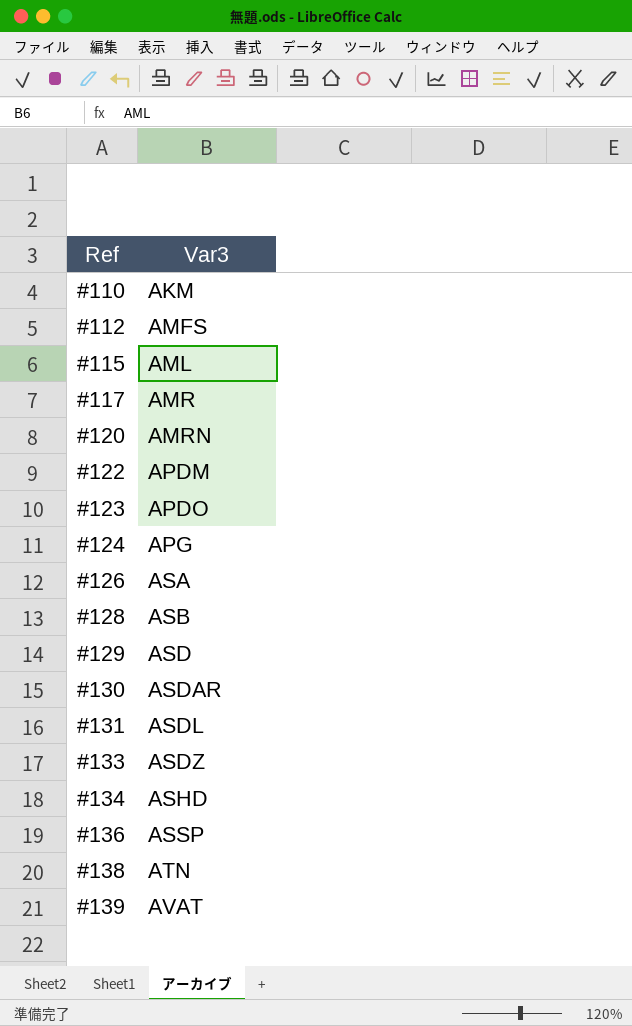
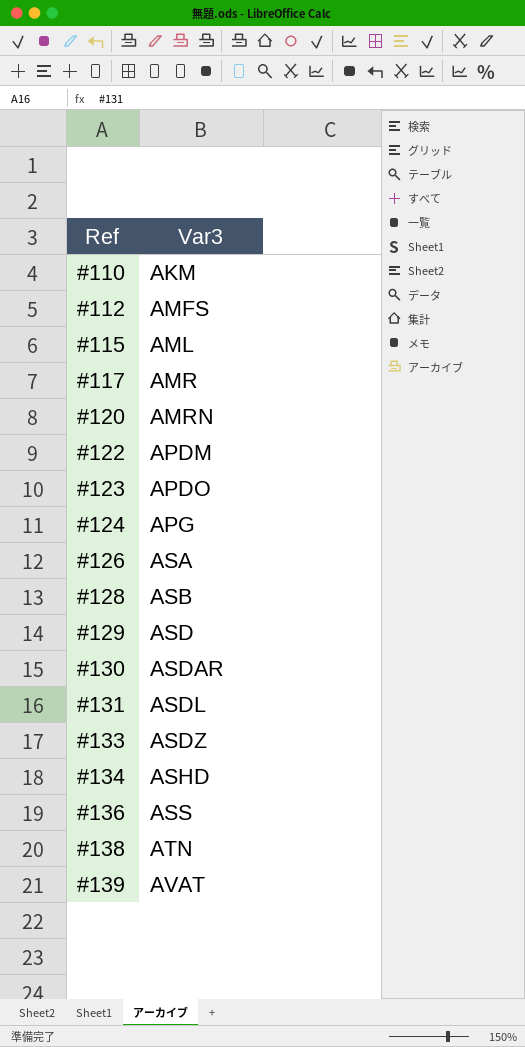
#136 | Var3: ASSP -> ASS

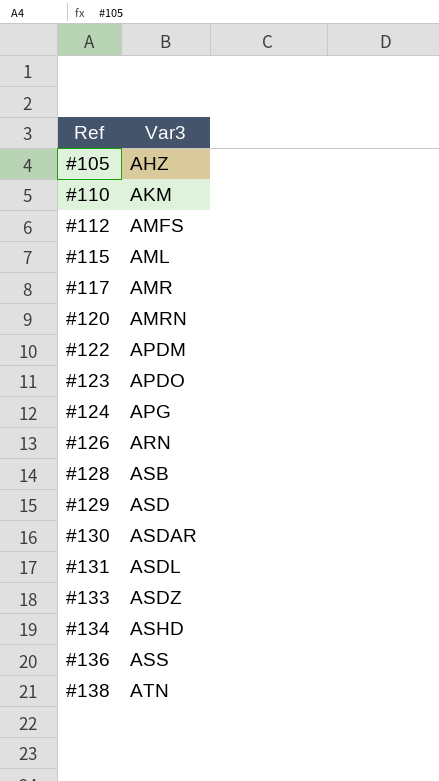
row #139: AVAT -> none
row #105: none -> AHZ
#126 | Var3: ASA -> ARN

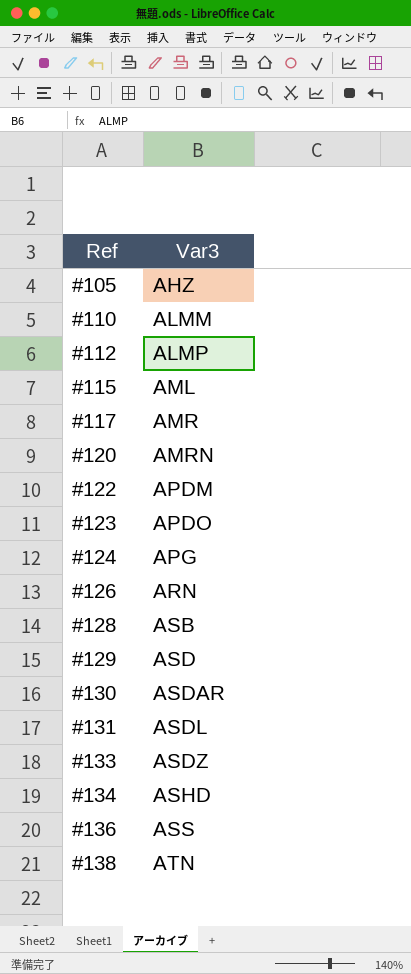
#110 | Var3: AKM -> ALMM
#112 | Var3: AMFS -> ALMP

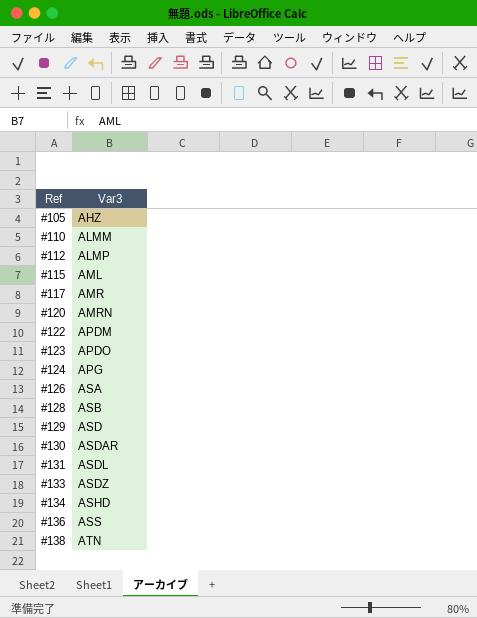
#126 | Var3: ARN -> ASA

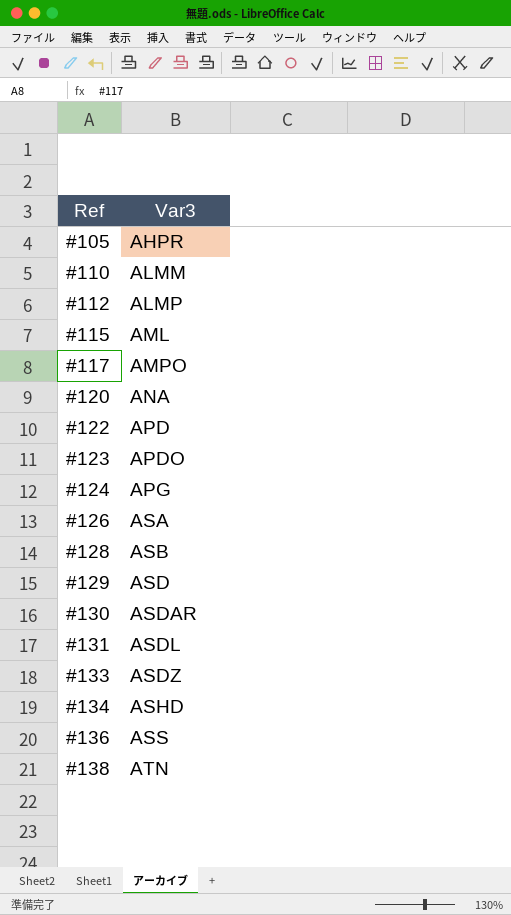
#105 | Var3: AHZ -> AHPR
#117 | Var3: AMR -> AMPO
#120 | Var3: AMRN -> ANA
#122 | Var3: APDM -> APD

